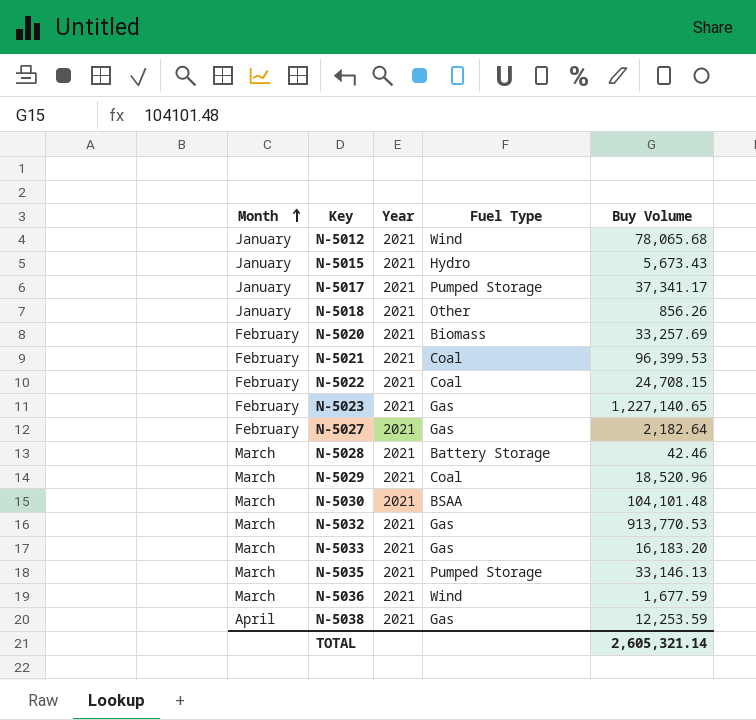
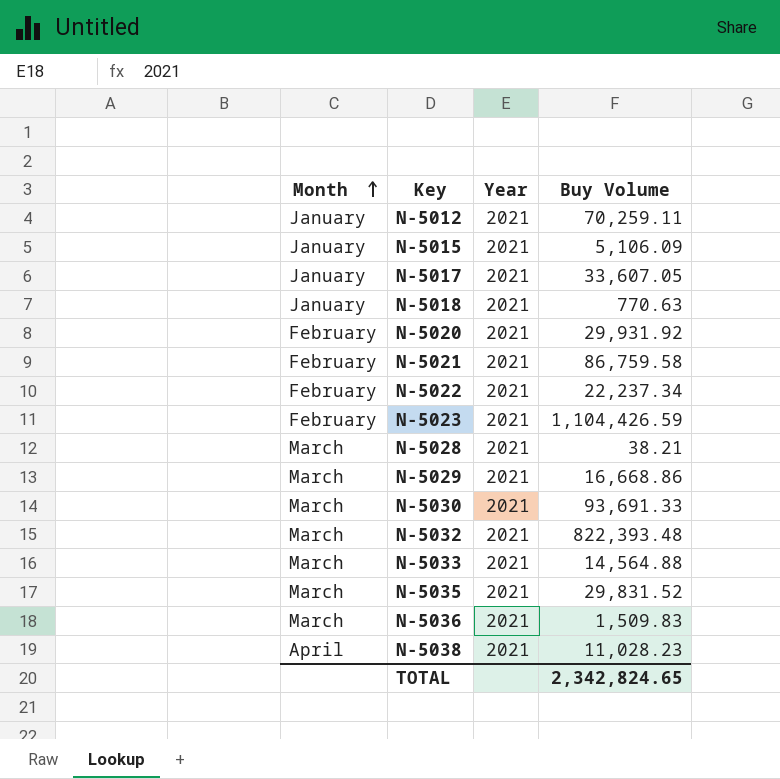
column Fuel Type | position: 4 -> none
row N-5027: February | 2021 | Gas | 2,182.64 -> none
N-5012 | Buy Volume: 78,065.68 -> 70,259.11
N-5015 | Buy Volume: 5,673.43 -> 5,106.09
N-5017 | Buy Volume: 37,341.17 -> 33,607.05
N-5018 | Buy Volume: 856.26 -> 770.63
N-5020 | Buy Volume: 33,257.69 -> 29,931.92
N-5021 | Buy Volume: 96,399.53 -> 86,759.58
N-5022 | Buy Volume: 24,708.15 -> 22,237.34
N-5023 | Buy Volume: 1,227,140.65 -> 1,104,426.59
N-5028 | Buy Volume: 42.46 -> 38.21
N-5029 | Buy Volume: 18,520.96 -> 16,668.86
N-5030 | Buy Volume: 104,101.48 -> 93,691.33
N-5032 | Buy Volume: 913,770.53 -> 822,393.48
N-5033 | Buy Volume: 16,183.20 -> 14,564.88
N-5035 | Buy Volume: 33,146.13 -> 29,831.52
N-5036 | Buy Volume: 1,677.59 -> 1,509.83
N-5038 | Buy Volume: 12,253.59 -> 11,028.23
TOTAL | Buy Volume: 2,605,321.14 -> 2,342,824.65

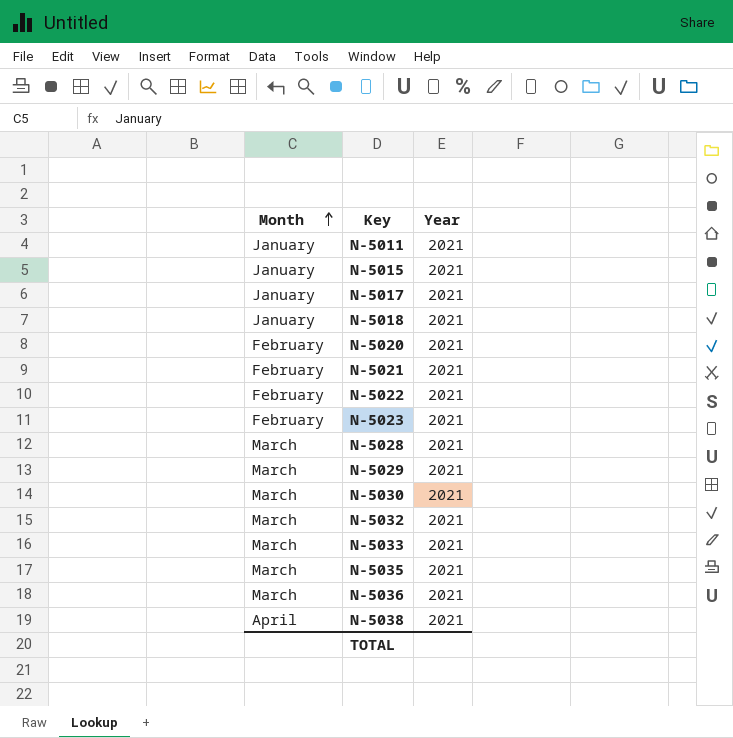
column Buy Volume | position: 4 -> none
row N-5012: January | 2021 | 70,259.11 -> none
row N-5011: none -> January | 2021

